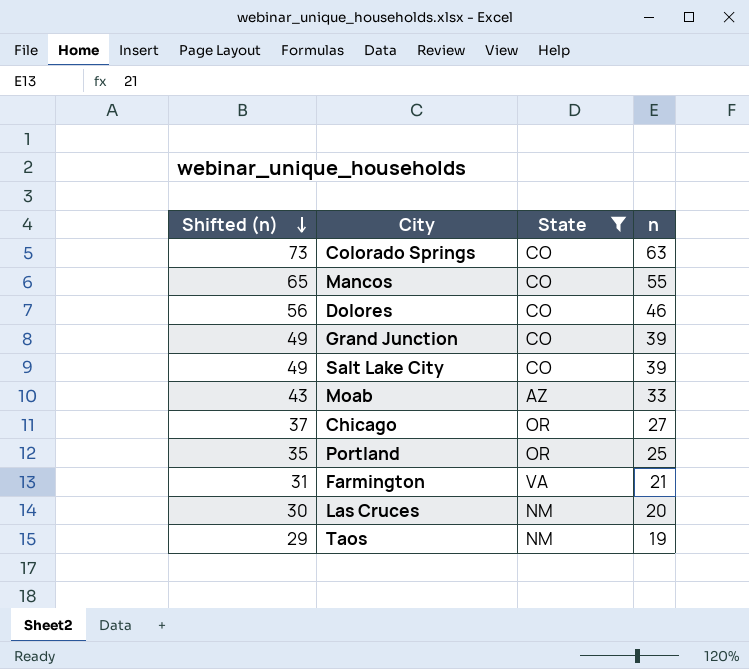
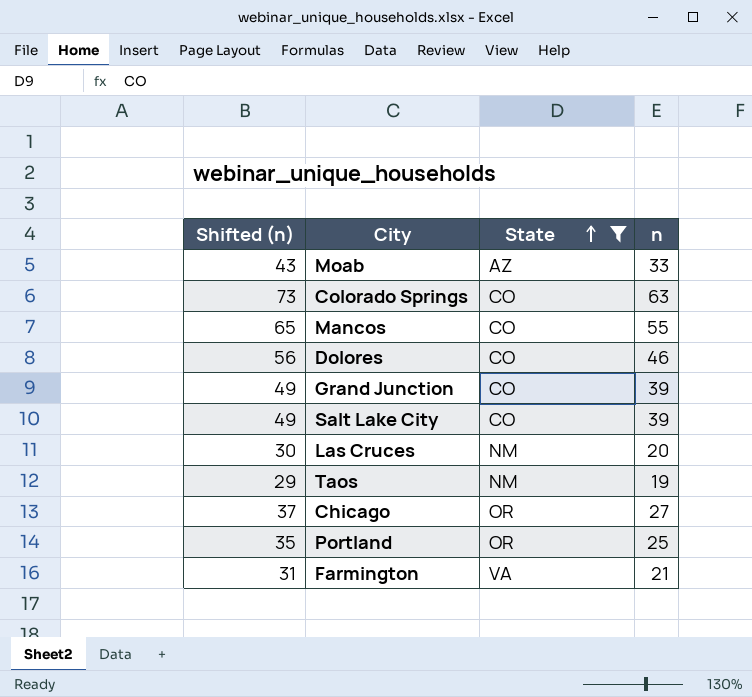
row order: Shifted (n) descending -> State ascending

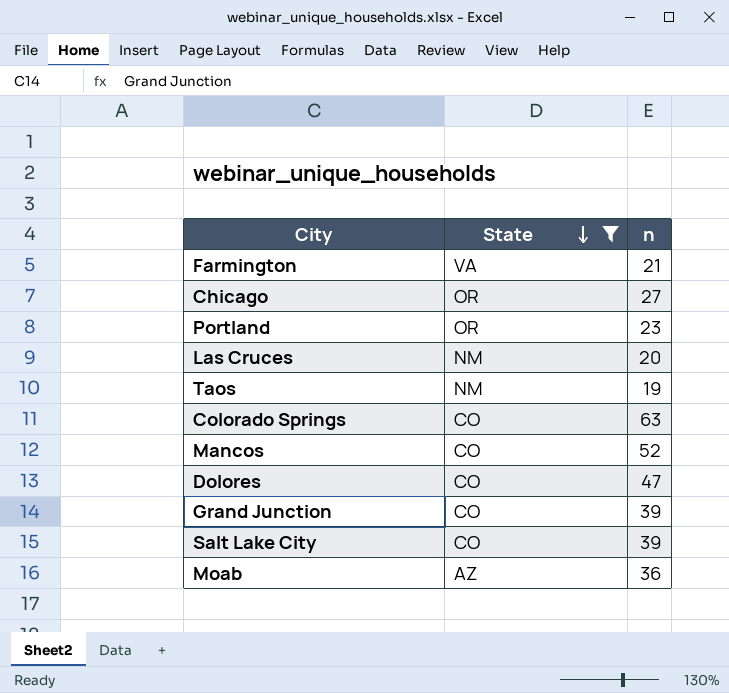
row order: State ascending -> State descending
column Shifted (n) | formula: [n] + 10 -> none
Portland | n: 25 -> 23
Mancos | n: 55 -> 52
Dolores | n: 46 -> 47
Moab | n: 33 -> 36

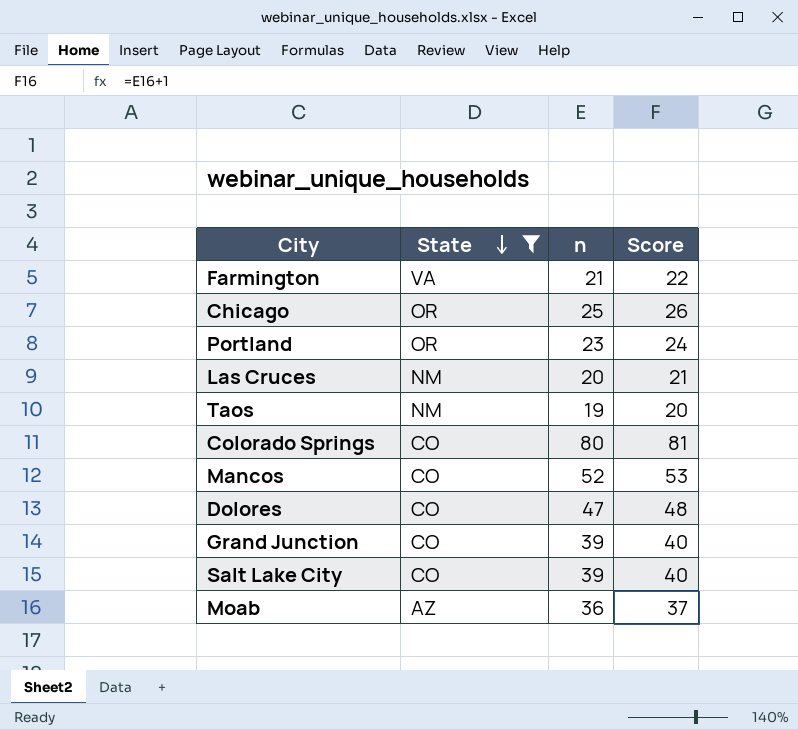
column Score | formula: none -> [n] + 1
Chicago | n: 27 -> 25
Colorado Springs | n: 63 -> 80

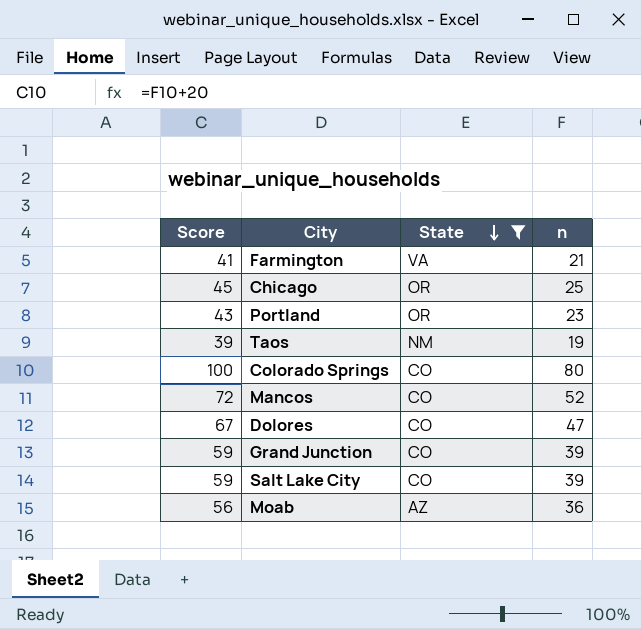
column Score | formula: [n] + 1 -> [n] + 20
column Score | position: 4 -> 1
row Las Cruces: NM | 20 | 21 -> none

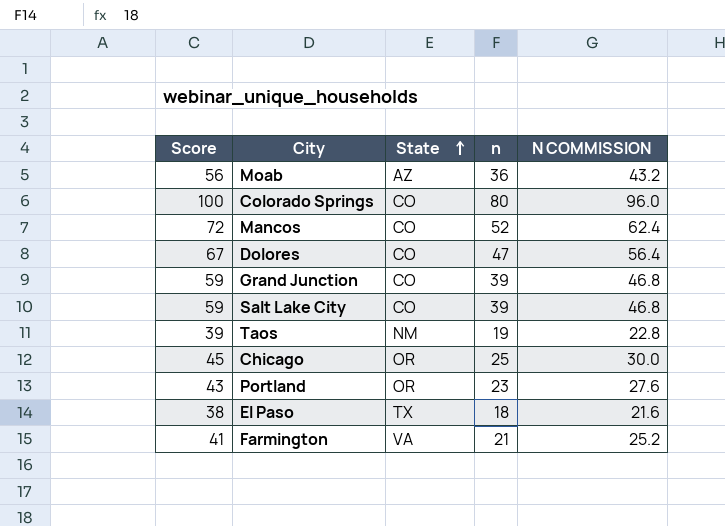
filter: State != TX -> none
row order: State descending -> State ascending
column N COMMISSION | formula: none -> [n] * 1.2

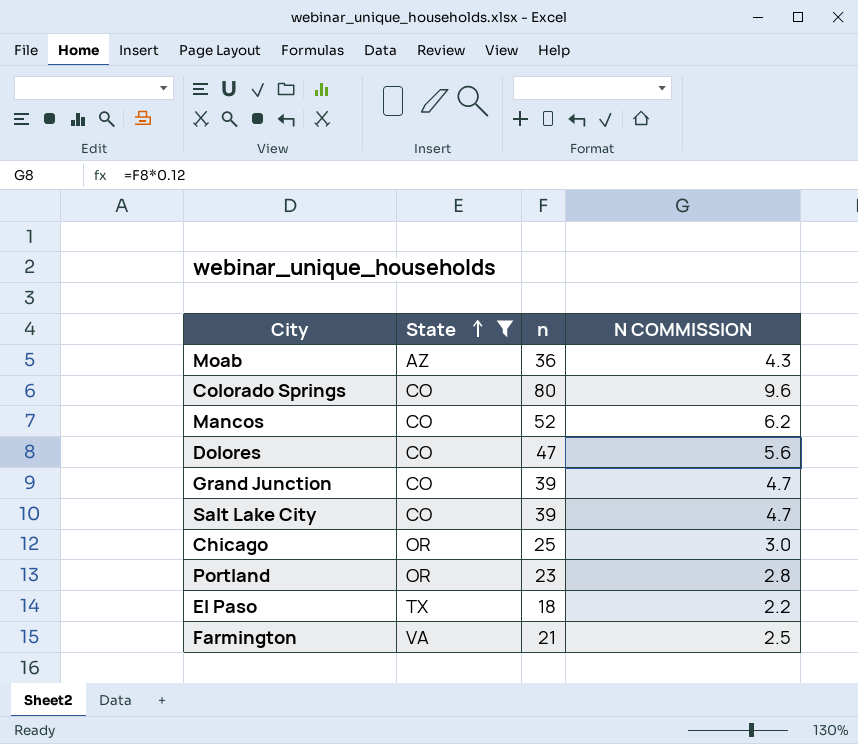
filter: none -> State != NM
column Score | formula: [n] + 20 -> none
column N COMMISSION | formula: [n] * 1.2 -> [n] * 0.12

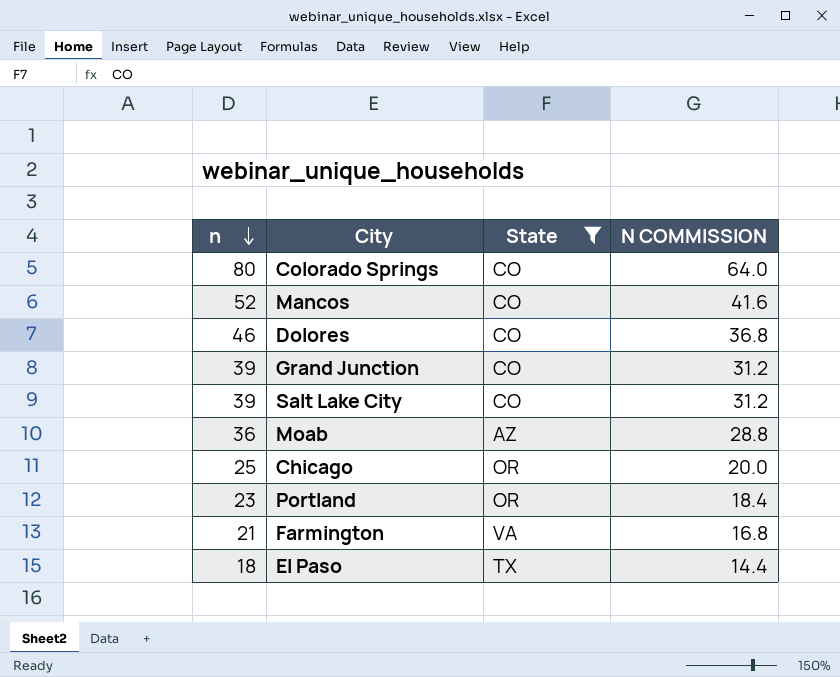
row order: State ascending -> n descending
column n | position: 3 -> 1
column N COMMISSION | formula: [n] * 0.12 -> [n] * 0.8
Dolores | n: 47 -> 46

